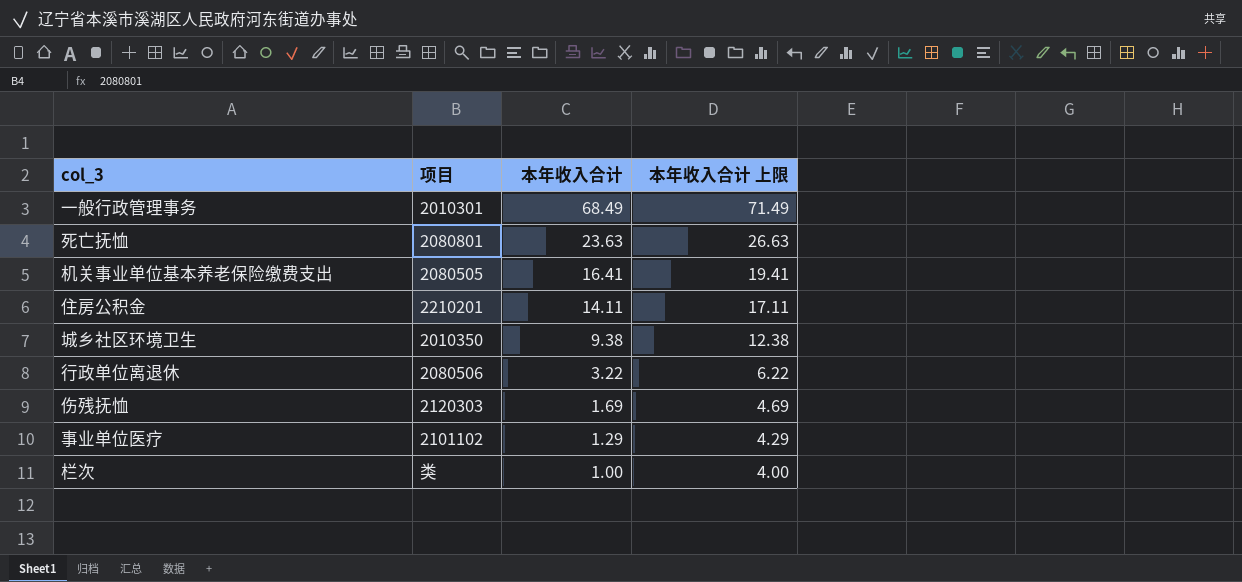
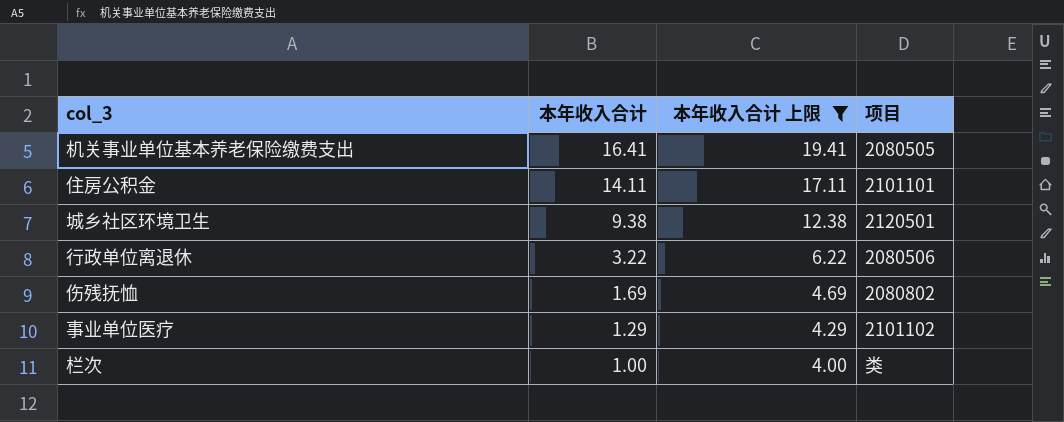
filter: none -> 本年收入合计 上限 <= 19.41
column 项目 | position: 2 -> 4
住房公积金 | 项目: 2210201 -> 2101101
城乡社区环境卫生 | 项目: 2010350 -> 2120501
伤残抚恤 | 项目: 2120303 -> 2080802

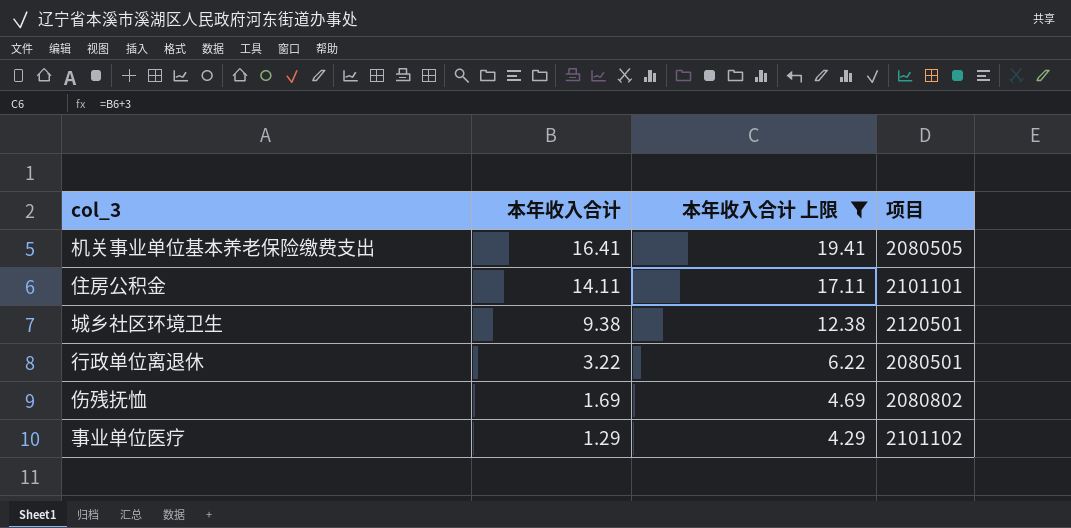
row 栏次: 1.00 | 4.00 | 类 -> none
行政单位离退休 | 项目: 2080506 -> 2080501

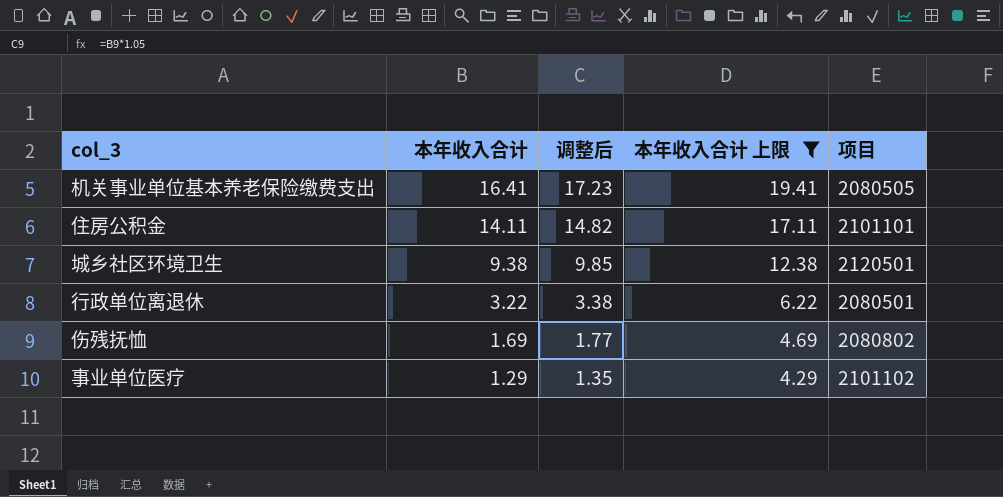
column 调整后 | formula: none -> [本年收入合计] * 1.05

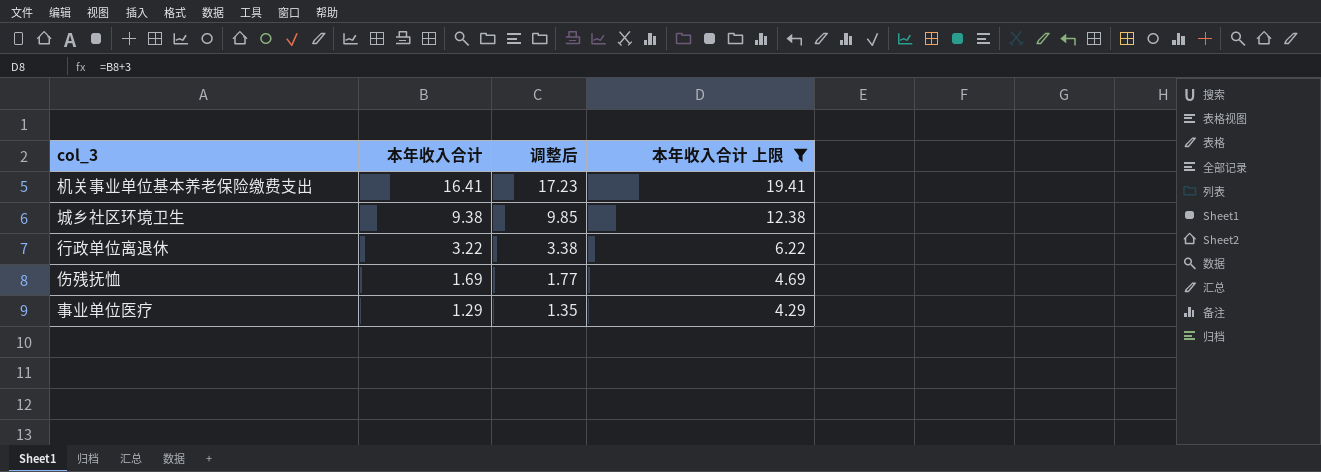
column 项目 | position: 5 -> none
row 住房公积金: 14.11 | 14.82 | 17.11 | 2101101 -> none

